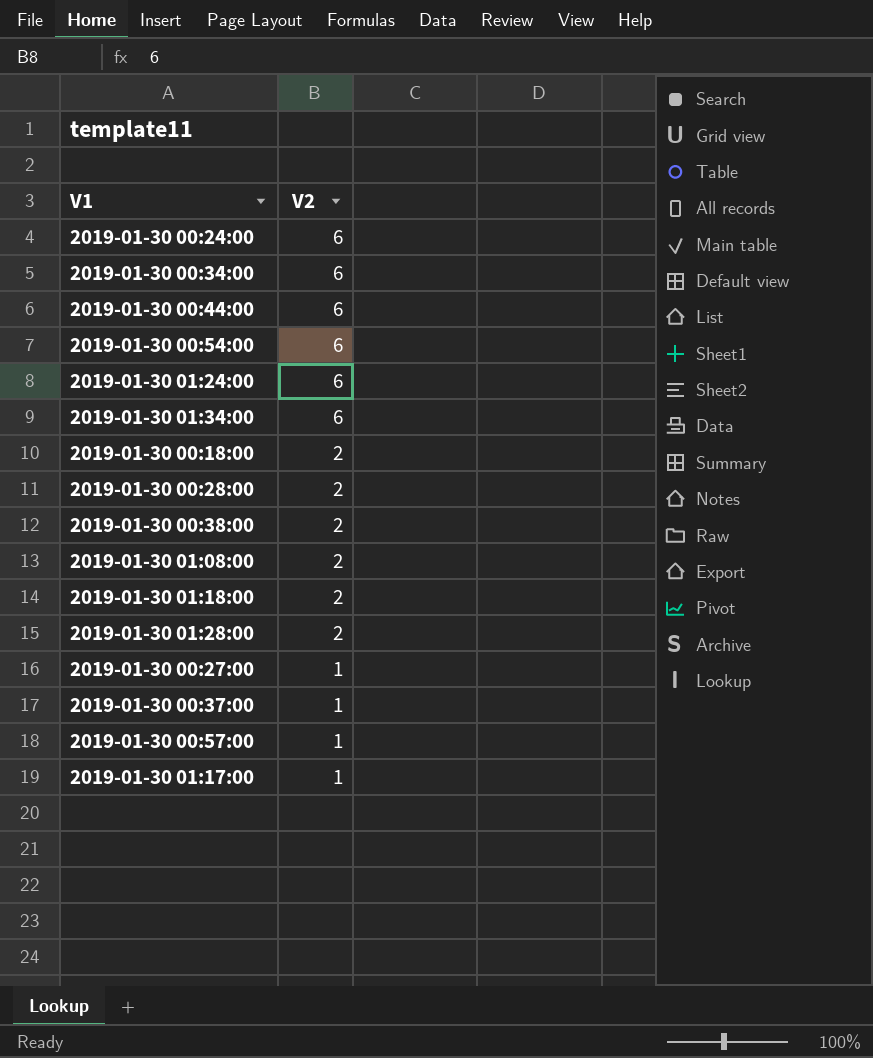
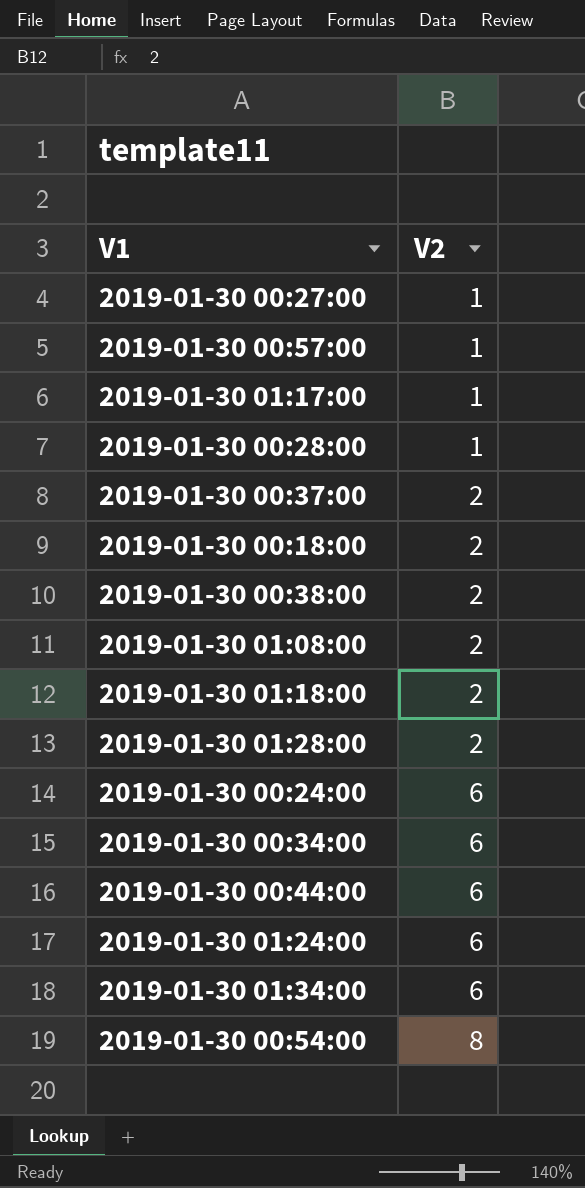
row order: V2 descending -> V2 ascending
2019-01-30 00:28:00 | V2: 2 -> 1
2019-01-30 00:37:00 | V2: 1 -> 2
2019-01-30 00:54:00 | V2: 6 -> 8

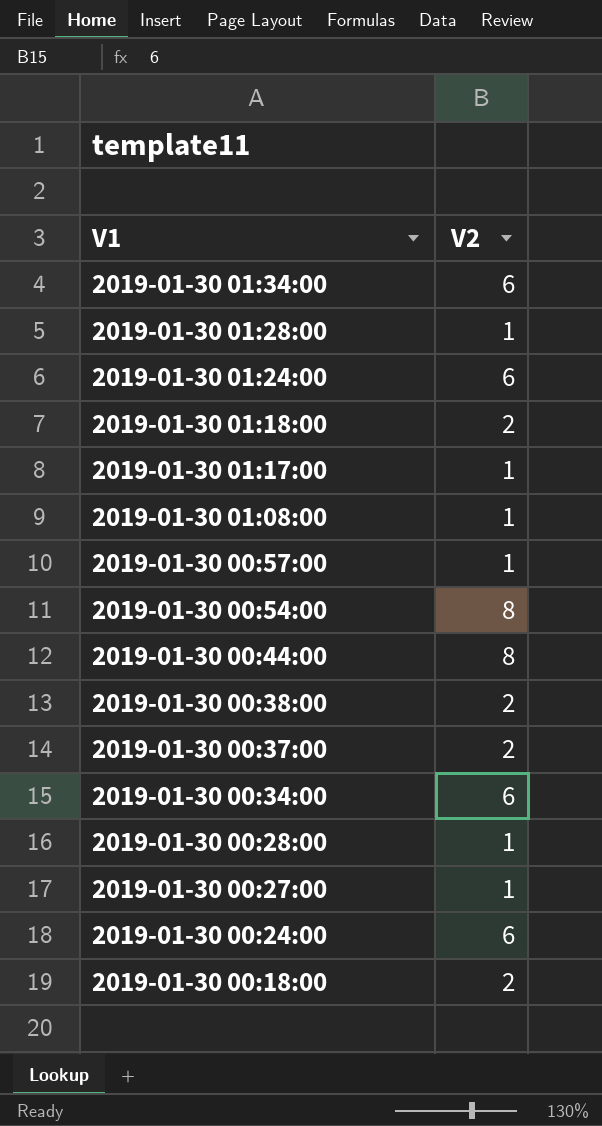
row order: V2 ascending -> V1 descending
2019-01-30 01:28:00 | V2: 2 -> 1
2019-01-30 01:08:00 | V2: 2 -> 1
2019-01-30 00:44:00 | V2: 6 -> 8

